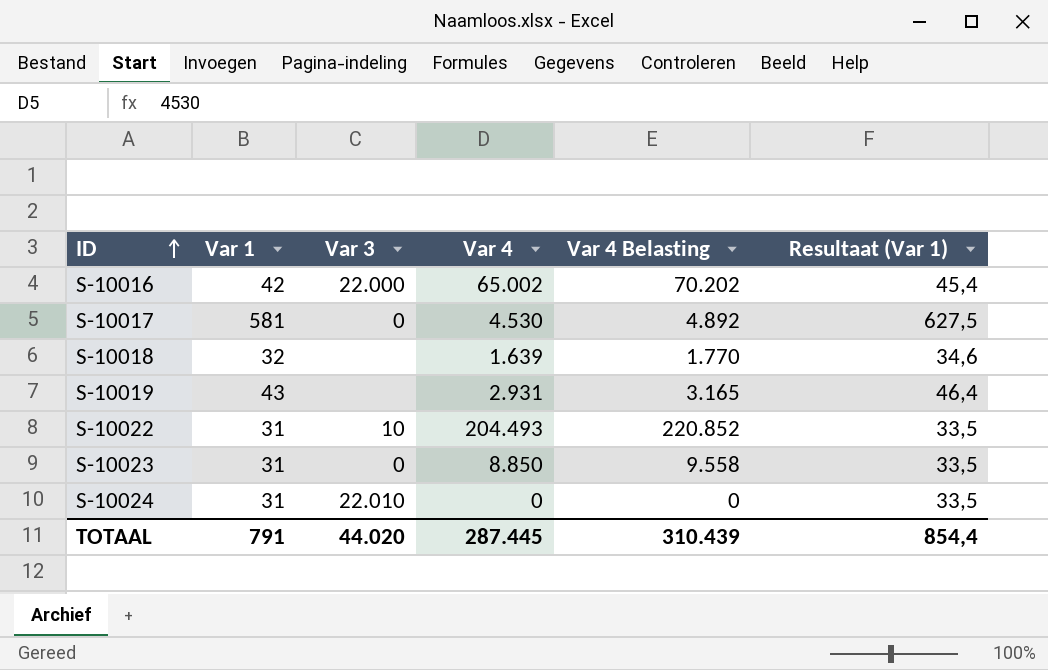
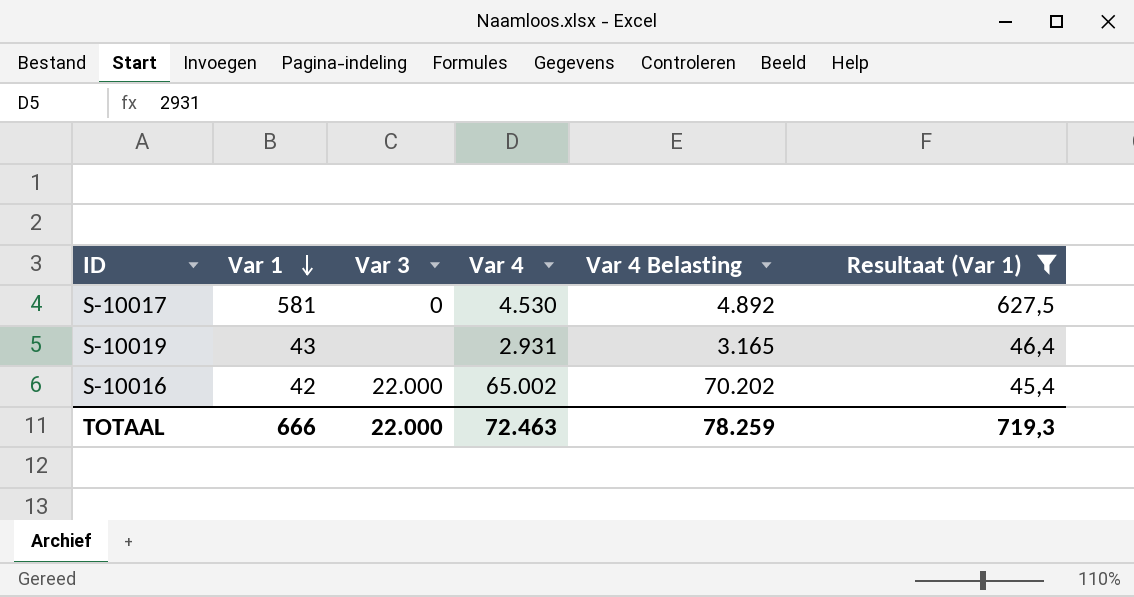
filter: none -> Resultaat (Var 1) >= 45,4
row order: ID ascending -> Var 1 descending
TOTAAL | Var 1: 791 -> 666
TOTAAL | Var 3: 44.020 -> 22.000
TOTAAL | Var 4: 287.445 -> 72.463
TOTAAL | Var 4 Belasting: 310.439 -> 78.259
TOTAAL | Resultaat (Var 1): 854,4 -> 719,3

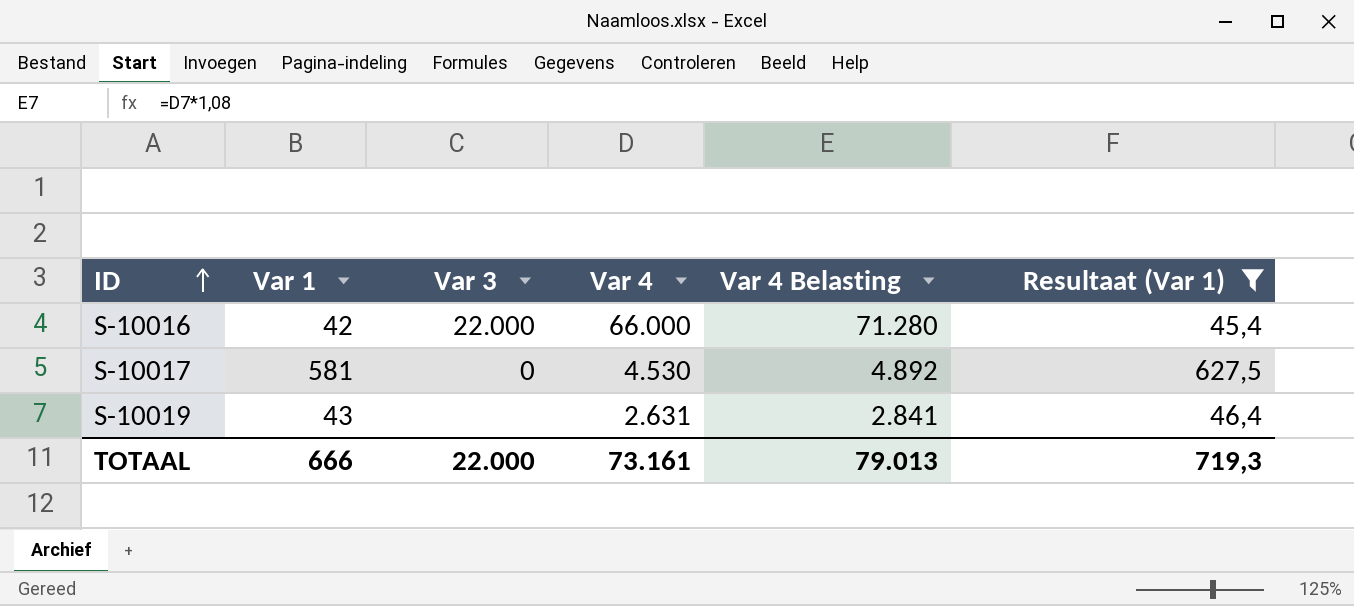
row order: Var 1 descending -> ID ascending
S-10016 | Var 4: 65.002 -> 66.000
S-10016 | Var 4 Belasting: 70.202 -> 71.280
S-10019 | Var 4: 2.931 -> 2.631
S-10019 | Var 4 Belasting: 3.165 -> 2.841
TOTAAL | Var 4: 72.463 -> 73.161
TOTAAL | Var 4 Belasting: 78.259 -> 79.013

